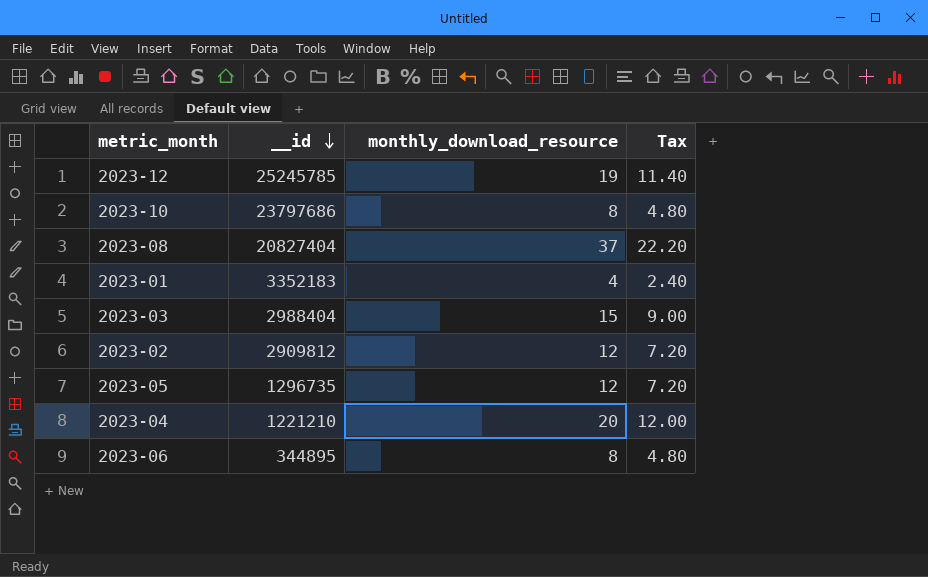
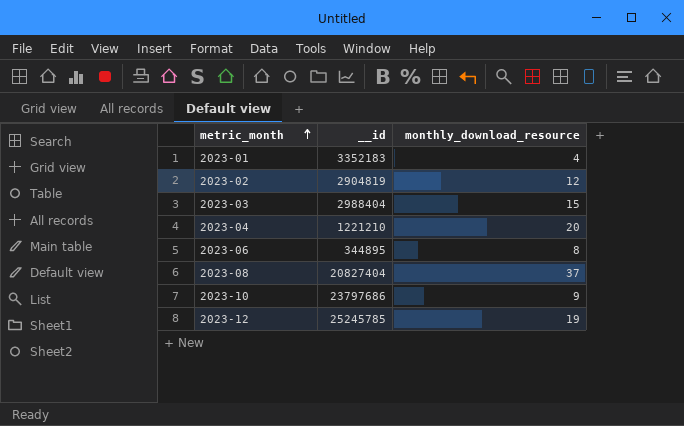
row order: __id descending -> metric_month ascending
column Tax | formula: [monthly_download_resource] * 0.6 -> none
row 2023-05: 1296735 | 12 | 7.20 -> none
2023-02 | __id: 2909812 -> 2904819
2023-10 | monthly_download_resource: 8 -> 9

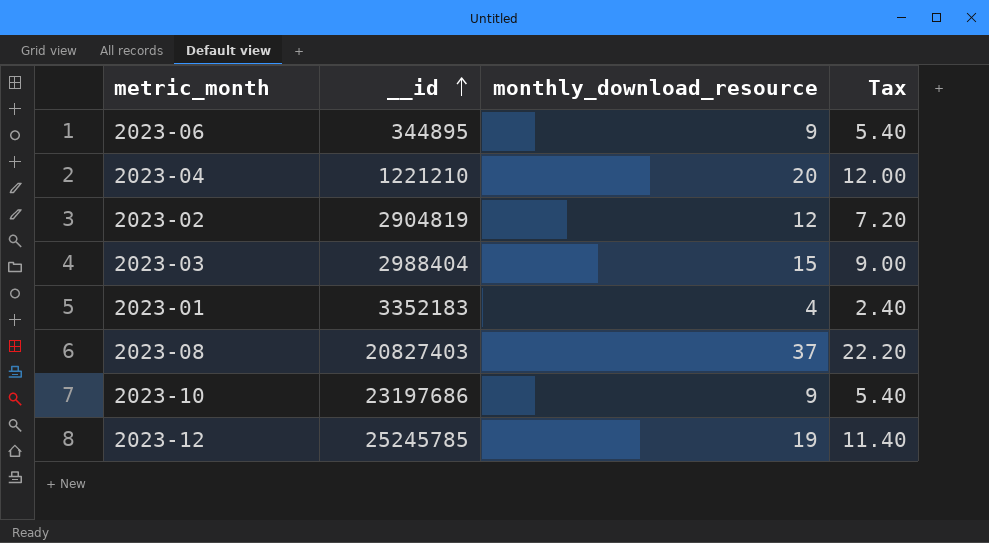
row order: metric_month ascending -> __id ascending
column Tax | formula: none -> [monthly_download_resource] * 0.6
2023-06 | monthly_download_resource: 8 -> 9
2023-08 | __id: 20827404 -> 20827403
2023-10 | __id: 23797686 -> 23197686

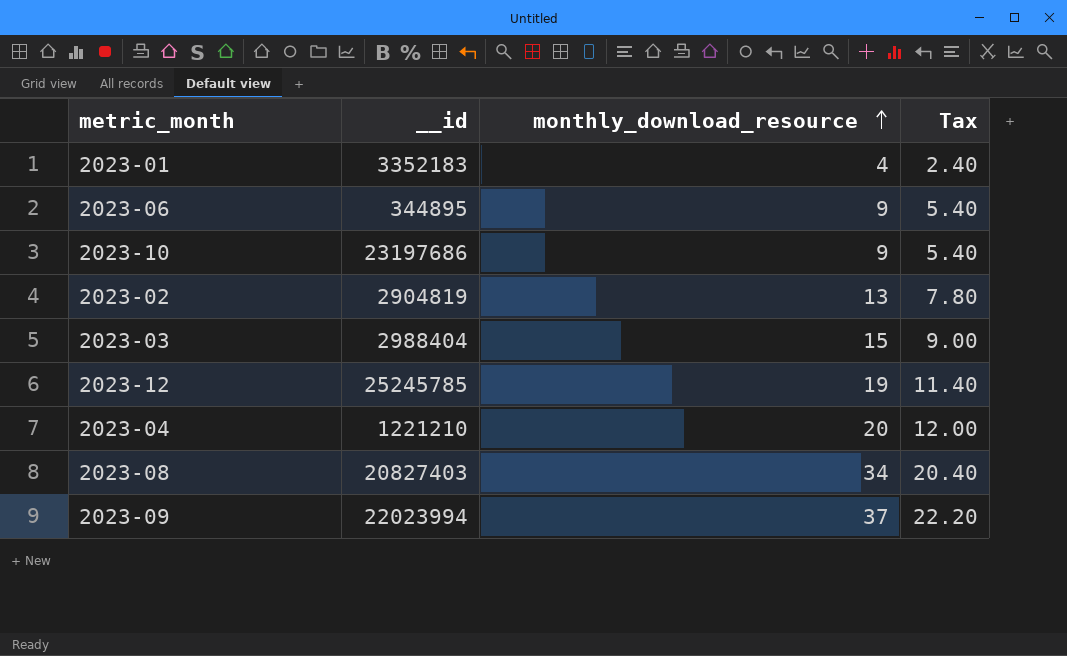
row order: __id ascending -> monthly_download_resource ascending
2023-02 | monthly_download_resource: 12 -> 13
2023-02 | Tax: 7.20 -> 7.80
2023-08 | monthly_download_resource: 37 -> 34
2023-08 | Tax: 22.20 -> 20.40
row 2023-09: none -> 22023994 | 37 | 22.20

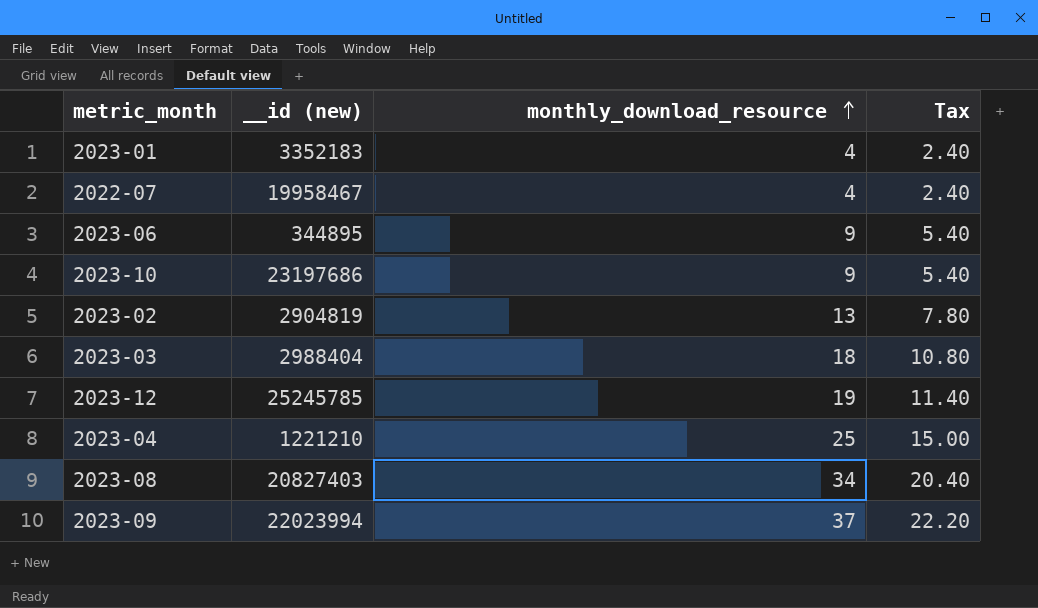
column name: __id -> __id (new)
row 2022-07: none -> 19958467 | 4 | 2.40
2023-03 | monthly_download_resource: 15 -> 18
2023-03 | Tax: 9.00 -> 10.80
2023-04 | monthly_download_resource: 20 -> 25
2023-04 | Tax: 12.00 -> 15.00

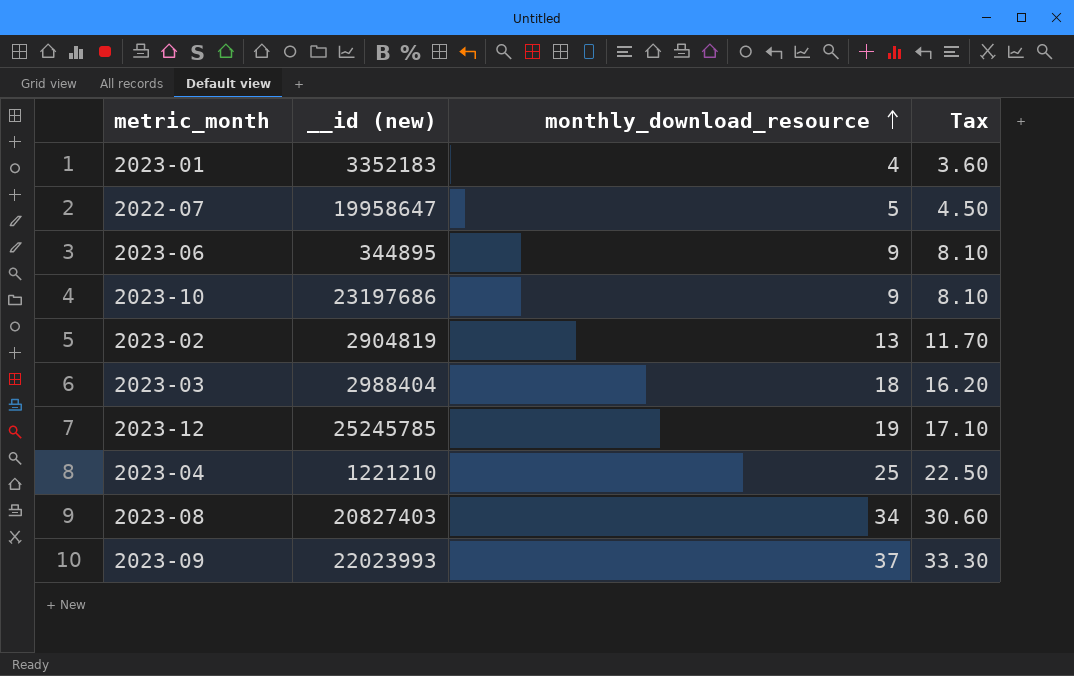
column Tax | formula: [monthly_download_resource] * 0.6 -> [monthly_download_resource] * 0.9
2022-07 | __id (new): 19958467 -> 19958647
2022-07 | monthly_download_resource: 4 -> 5
2023-09 | __id (new): 22023994 -> 22023993

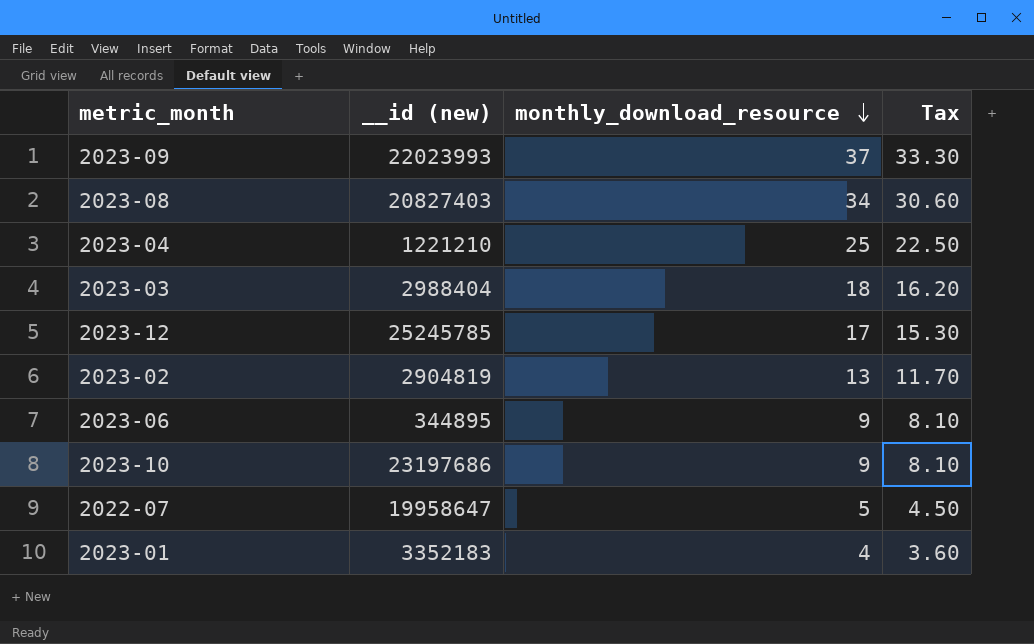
row order: monthly_download_resource ascending -> monthly_download_resource descending
2023-12 | monthly_download_resource: 19 -> 17
2023-12 | Tax: 17.10 -> 15.30

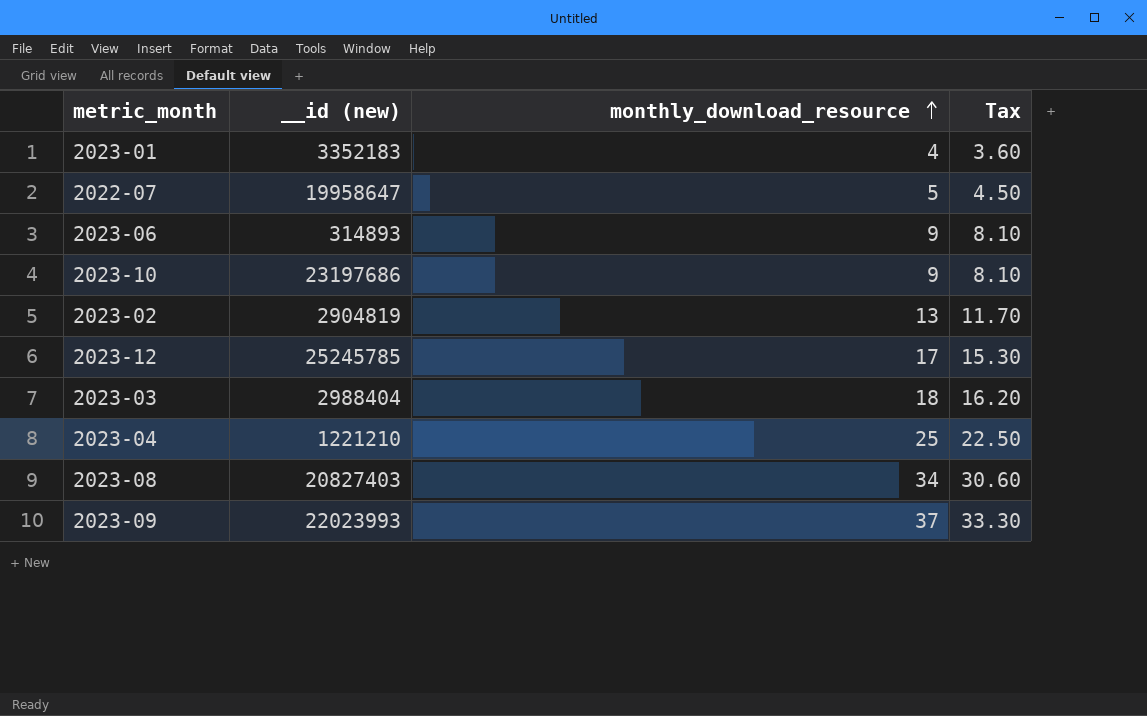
row order: monthly_download_resource descending -> monthly_download_resource ascending
2023-06 | __id (new): 344895 -> 314893

